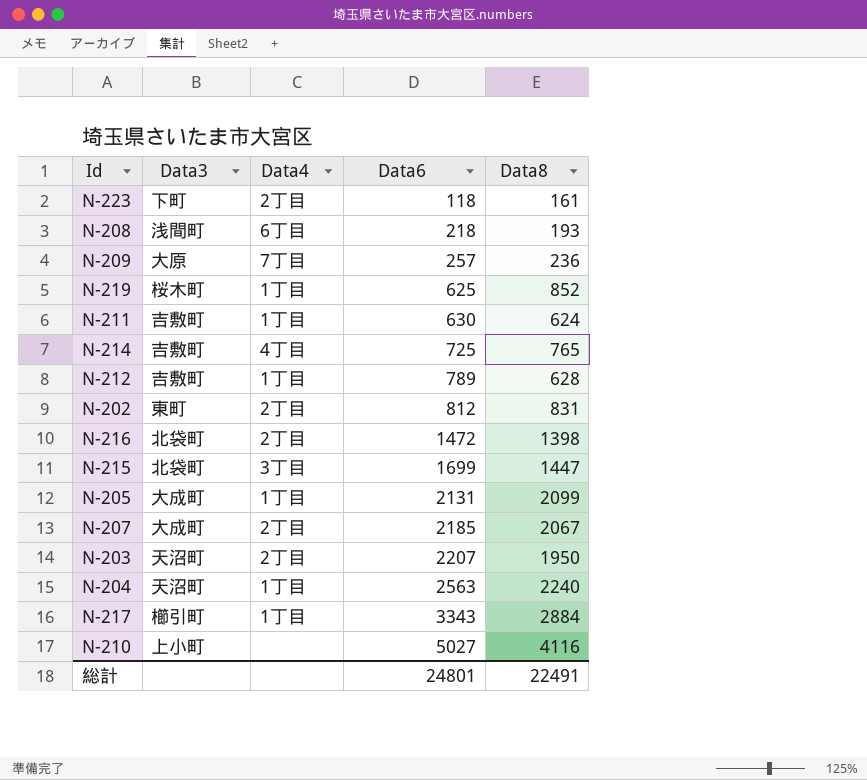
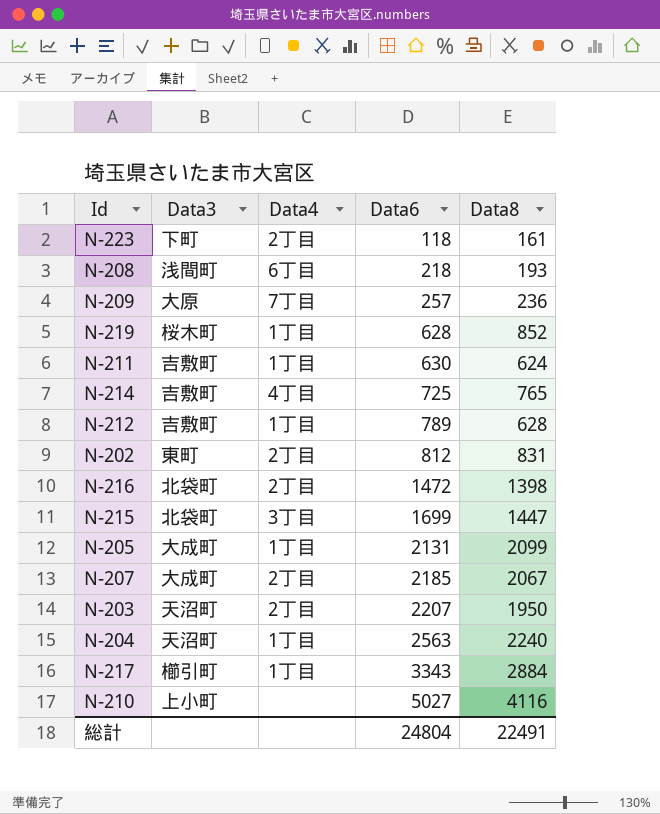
N-219 | Data6: 625 -> 628
総計 | Data6: 24801 -> 24804

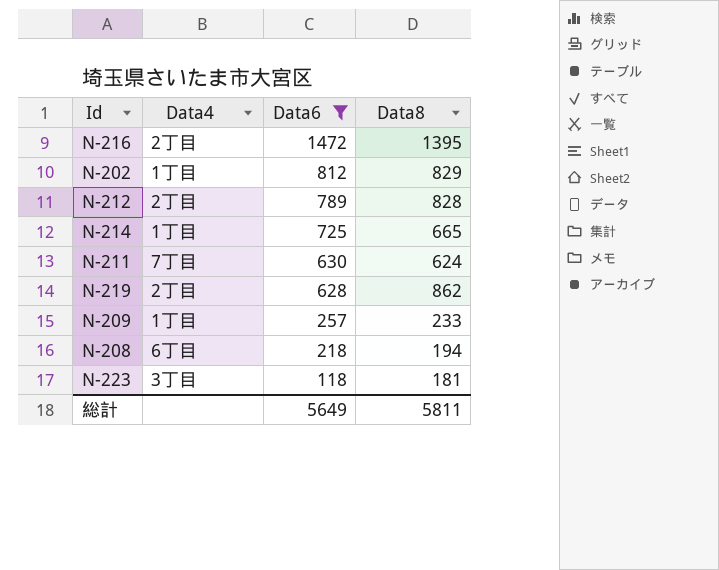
filter: none -> Data6 <= 1472
row order: Data6 ascending -> Data6 descending
column Data3 | position: 2 -> none
N-216 | Data8: 1398 -> 1395
N-202 | Data4: 2丁目 -> 1丁目
N-202 | Data8: 831 -> 829
N-212 | Data4: 1丁目 -> 2丁目
N-212 | Data8: 628 -> 828
N-214 | Data4: 4丁目 -> 1丁目
N-214 | Data8: 765 -> 665
N-211 | Data4: 1丁目 -> 7丁目
N-219 | Data4: 1丁目 -> 2丁目
N-219 | Data8: 852 -> 862
N-209 | Data4: 7丁目 -> 1丁目
N-209 | Data8: 236 -> 233
N-208 | Data8: 193 -> 194
N-223 | Data4: 2丁目 -> 3丁目
N-223 | Data8: 161 -> 181
総計 | Data6: 24804 -> 5649
総計 | Data8: 22491 -> 5811

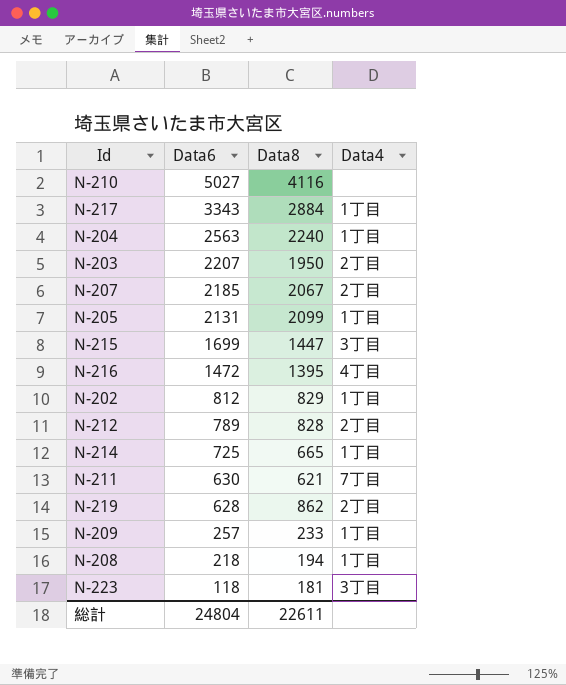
filter: Data6 <= 1472 -> none
column Data4 | position: 2 -> 4
N-216 | Data4: 2丁目 -> 4丁目
N-211 | Data8: 624 -> 621
N-208 | Data4: 6丁目 -> 1丁目
総計 | Data6: 5649 -> 24804
総計 | Data8: 5811 -> 22611

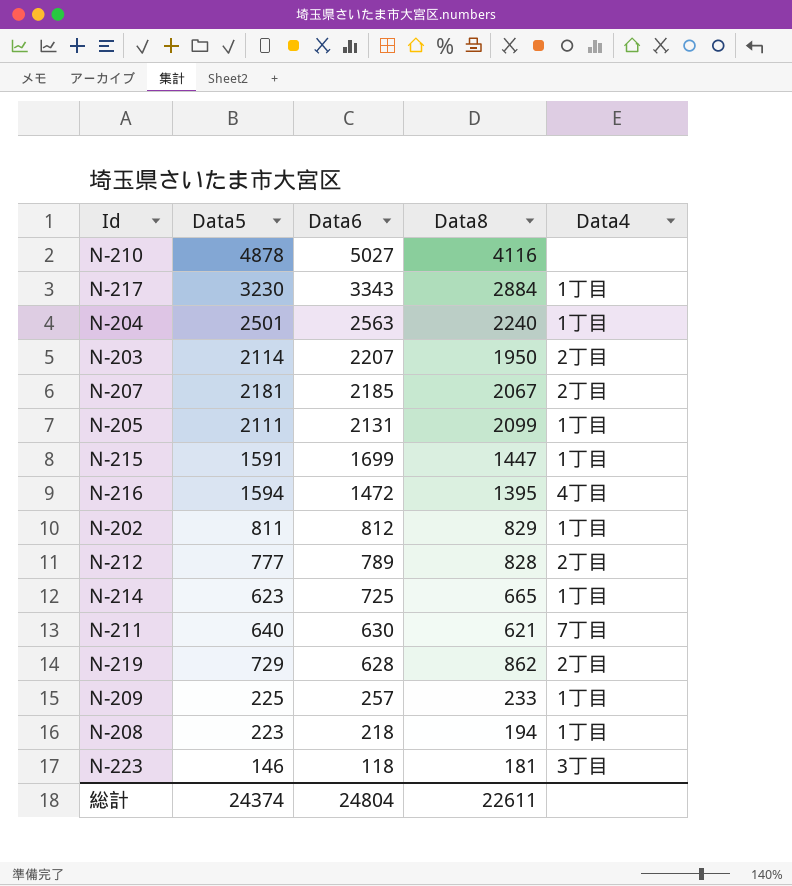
column Data5 | position: none -> 2
N-215 | Data4: 3丁目 -> 1丁目

